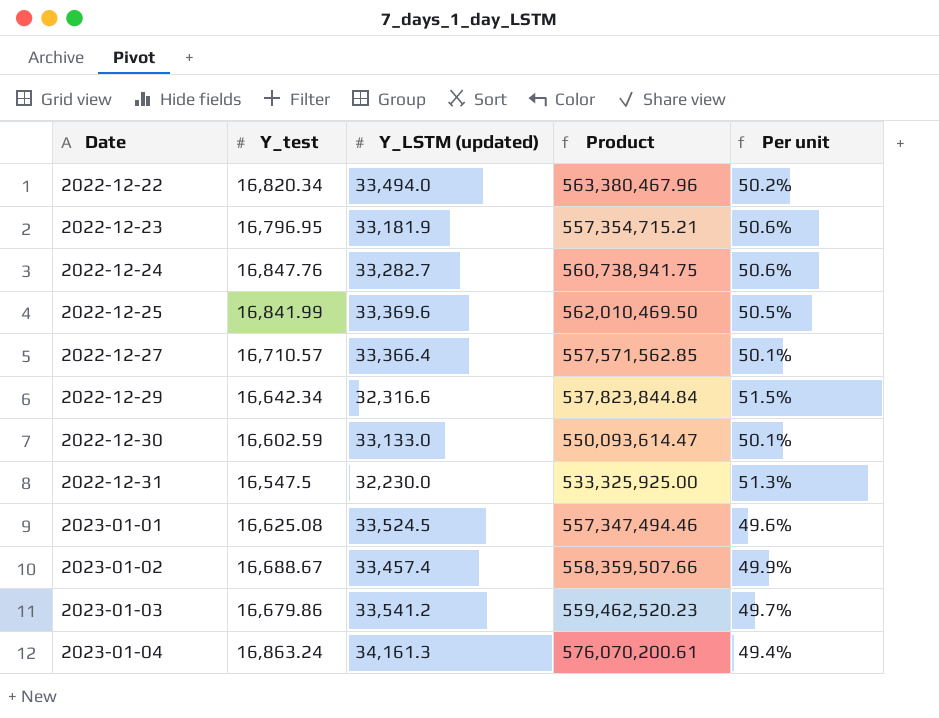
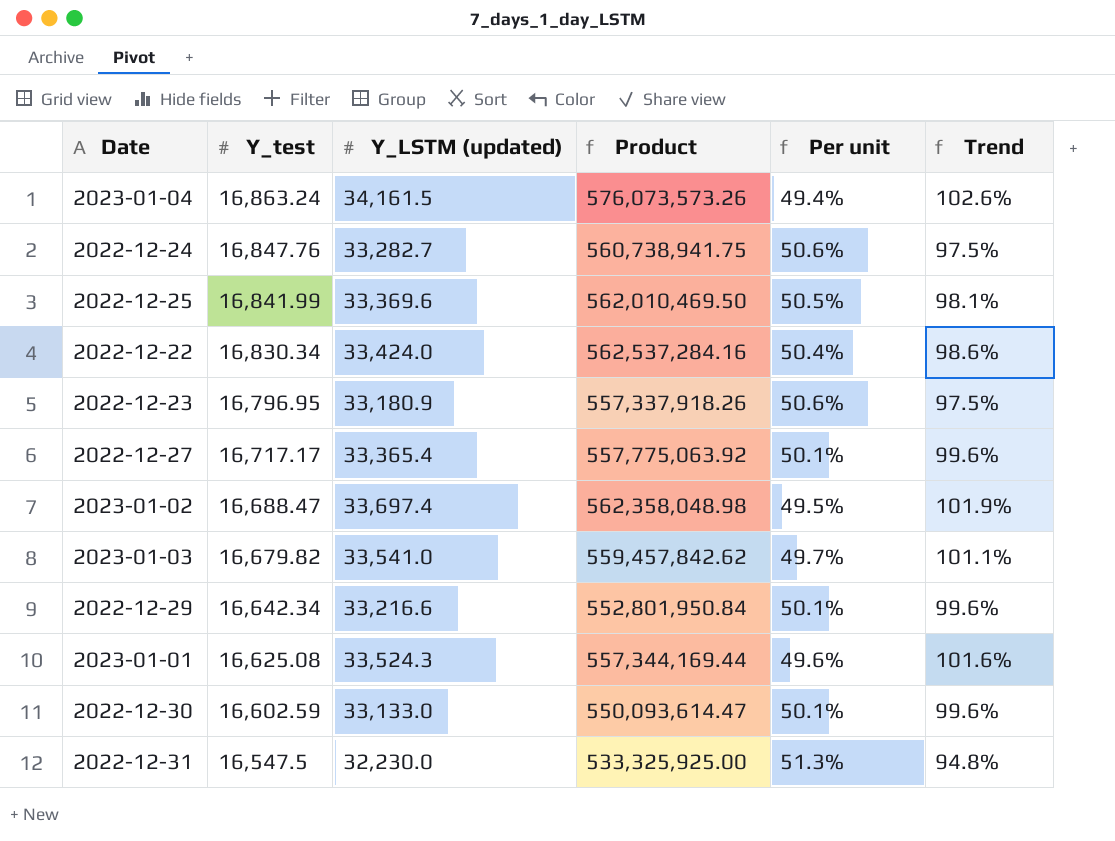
row order: Date ascending -> Y_test descending
column Trend | formula: none -> ([Y_LSTM (updated)] - [Y_test]) / [Y_test]
2023-01-04 | Y_LSTM (updated): 34,161.3 -> 34,161.5
2023-01-04 | Product: 576,070,200.61 -> 576,073,573.26
2022-12-22 | Y_test: 16,820.34 -> 16,830.34
2022-12-22 | Y_LSTM (updated): 33,494.0 -> 33,424.0
2022-12-22 | Product: 563,380,467.96 -> 562,537,284.16
2022-12-22 | Per unit: 50.2% -> 50.4%
2022-12-23 | Y_LSTM (updated): 33,181.9 -> 33,180.9
2022-12-23 | Product: 557,354,715.21 -> 557,337,918.26
2022-12-27 | Y_test: 16,710.57 -> 16,717.17
2022-12-27 | Y_LSTM (updated): 33,366.4 -> 33,365.4
2022-12-27 | Product: 557,571,562.85 -> 557,775,063.92
2023-01-02 | Y_test: 16,688.67 -> 16,688.47
2023-01-02 | Y_LSTM (updated): 33,457.4 -> 33,697.4
2023-01-02 | Product: 558,359,507.66 -> 562,358,048.98
2023-01-02 | Per unit: 49.9% -> 49.5%
2023-01-03 | Y_test: 16,679.86 -> 16,679.82
2023-01-03 | Y_LSTM (updated): 33,541.2 -> 33,541.0
2023-01-03 | Product: 559,462,520.23 -> 559,457,842.62
2022-12-29 | Y_LSTM (updated): 32,316.6 -> 33,216.6
2022-12-29 | Product: 537,823,844.84 -> 552,801,950.84
2022-12-29 | Per unit: 51.5% -> 50.1%
2023-01-01 | Y_LSTM (updated): 33,524.5 -> 33,524.3
2023-01-01 | Product: 557,347,494.46 -> 557,344,169.44

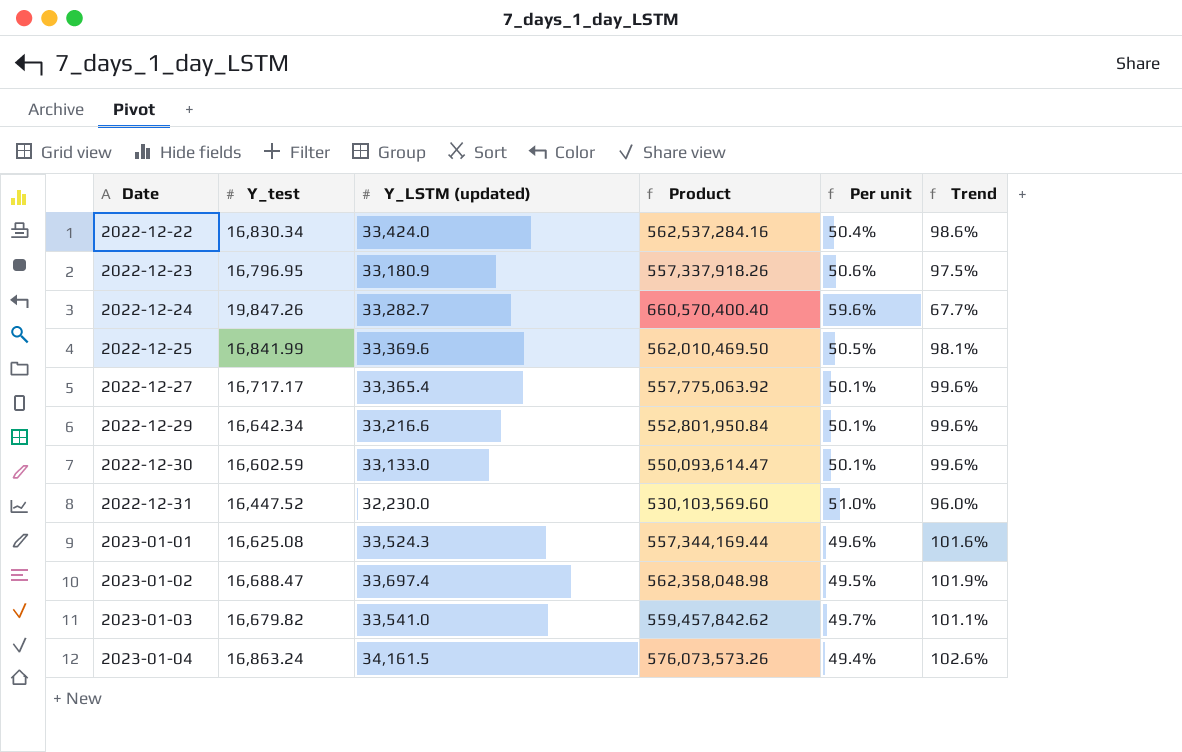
row order: Y_test descending -> Date ascending
2022-12-24 | Y_test: 16,847.76 -> 19,847.26
2022-12-24 | Product: 560,738,941.75 -> 660,570,400.40
2022-12-24 | Per unit: 50.6% -> 59.6%
2022-12-24 | Trend: 97.5% -> 67.7%
2022-12-31 | Y_test: 16,547.5 -> 16,447.52
2022-12-31 | Product: 533,325,925.00 -> 530,103,569.60
2022-12-31 | Per unit: 51.3% -> 51.0%
2022-12-31 | Trend: 94.8% -> 96.0%

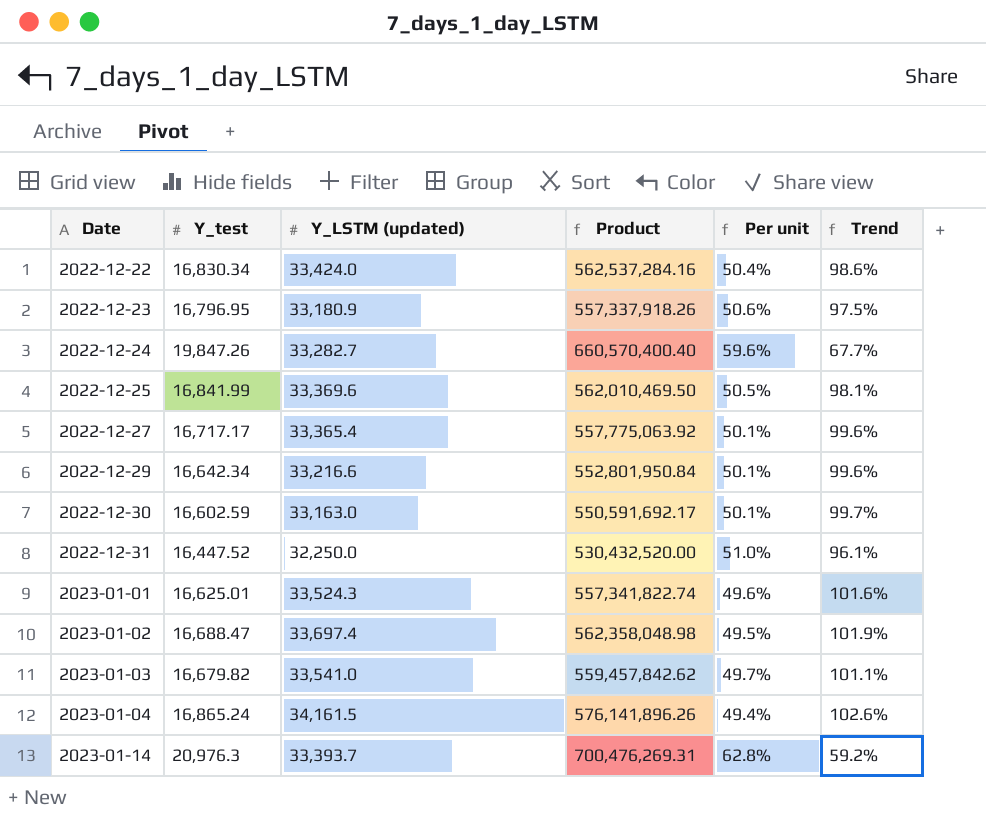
2022-12-30 | Y_LSTM (updated): 33,133.0 -> 33,163.0
2022-12-30 | Product: 550,093,614.47 -> 550,591,692.17
2022-12-30 | Trend: 99.6% -> 99.7%
2022-12-31 | Y_LSTM (updated): 32,230.0 -> 32,250.0
2022-12-31 | Product: 530,103,569.60 -> 530,432,520.00
2022-12-31 | Trend: 96.0% -> 96.1%
2023-01-01 | Y_test: 16,625.08 -> 16,625.01
2023-01-01 | Product: 557,344,169.44 -> 557,341,822.74
2023-01-04 | Y_test: 16,863.24 -> 16,865.24
2023-01-04 | Product: 576,073,573.26 -> 576,141,896.26
row 2023-01-14: none -> 20,976.3 | 33,393.7 | 700,476,269.31 | 62.8% | 59.2%

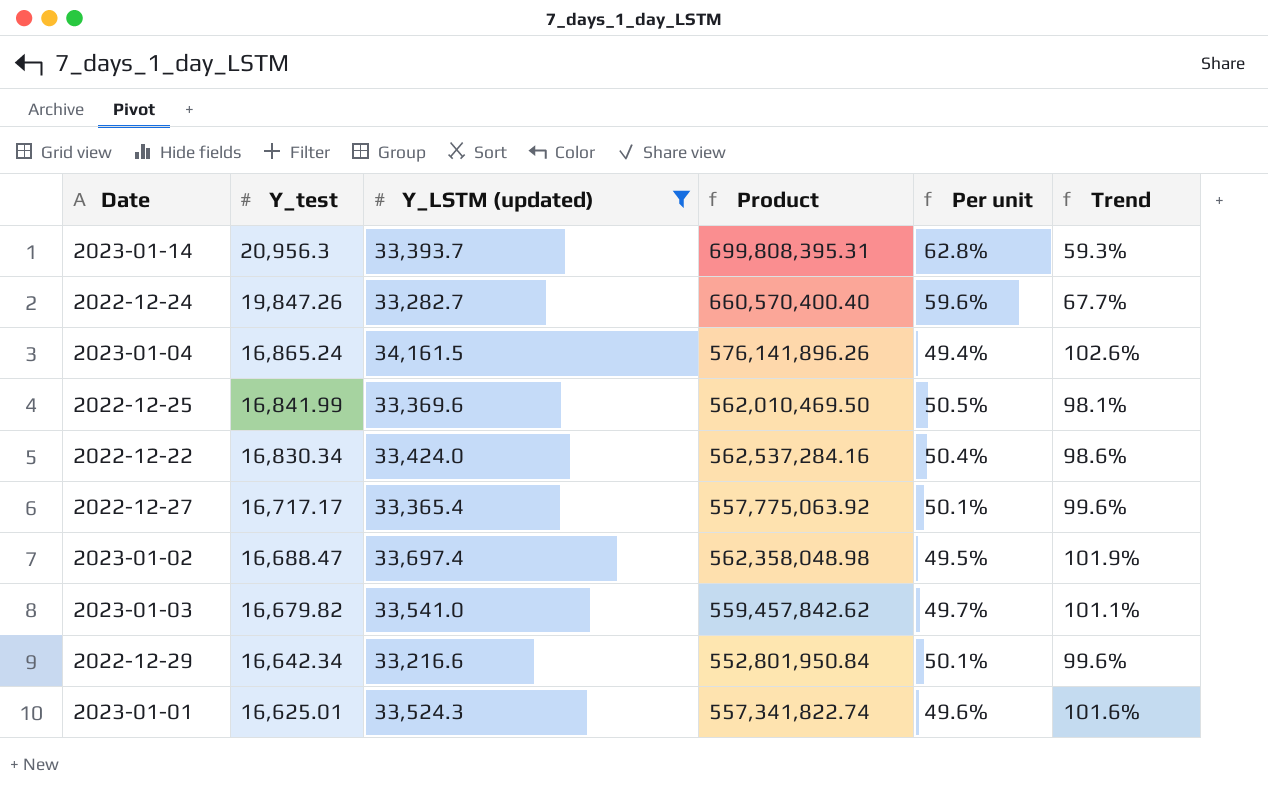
filter: none -> Y_LSTM (updated) >= 33,216.6
row order: Date ascending -> Y_test descending
2023-01-14 | Y_test: 20,976.3 -> 20,956.3
2023-01-14 | Product: 700,476,269.31 -> 699,808,395.31
2023-01-14 | Trend: 59.2% -> 59.3%

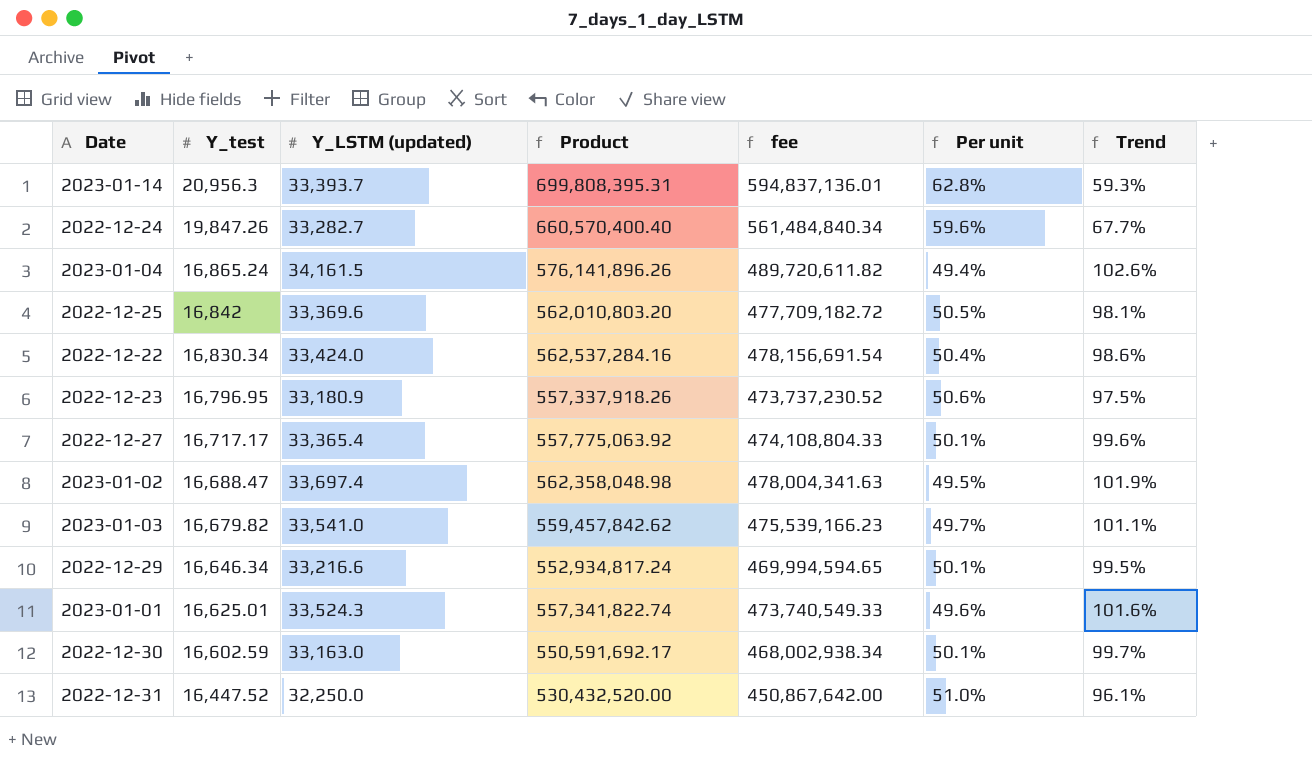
filter: Y_LSTM (updated) >= 33,216.6 -> none
column fee | formula: none -> [Product] * 0.85
2022-12-25 | Y_test: 16,841.99 -> 16,842
2022-12-25 | Product: 562,010,469.50 -> 562,010,803.20
2022-12-29 | Y_test: 16,642.34 -> 16,646.34
2022-12-29 | Product: 552,801,950.84 -> 552,934,817.24
2022-12-29 | Trend: 99.6% -> 99.5%

